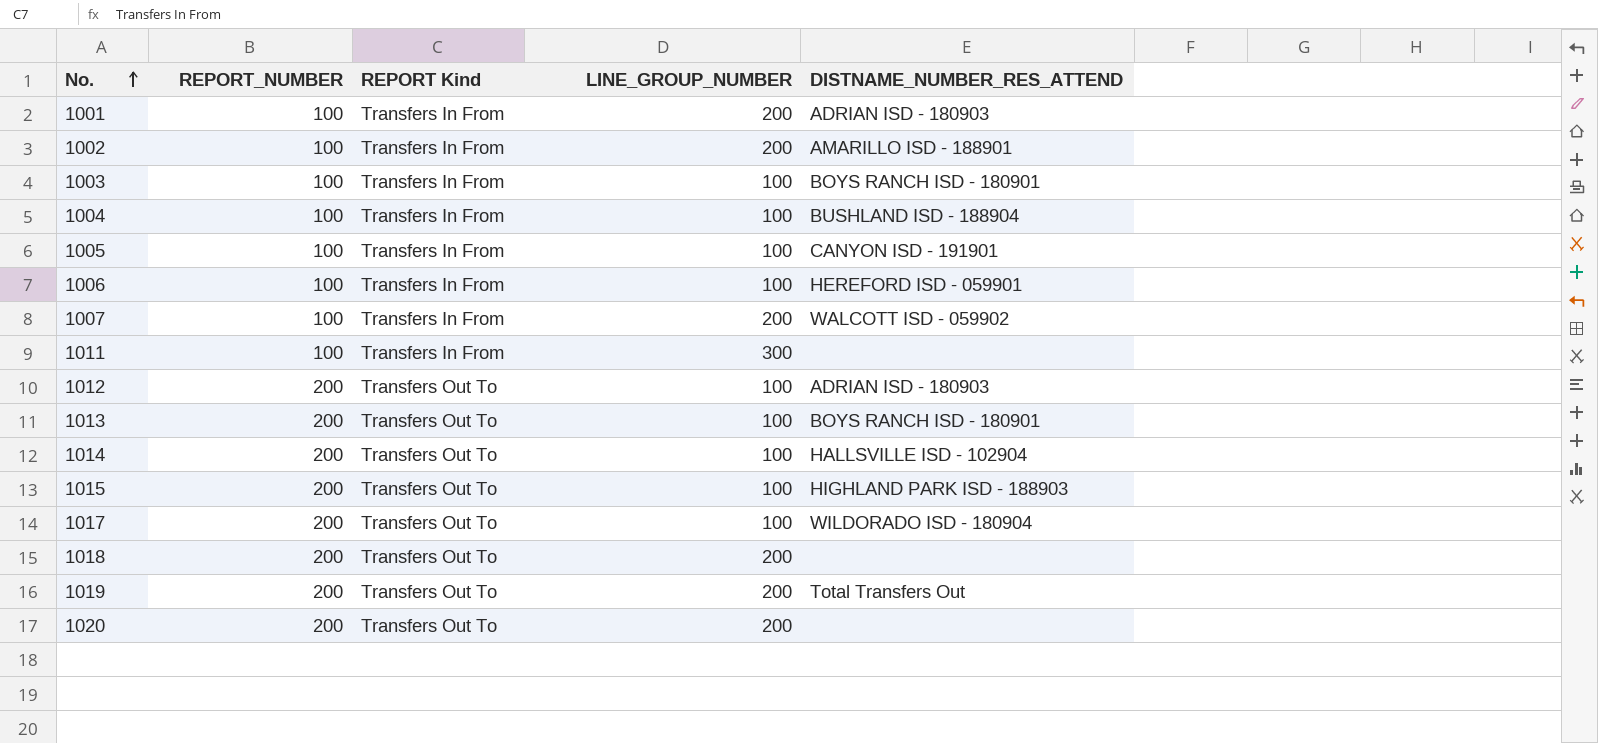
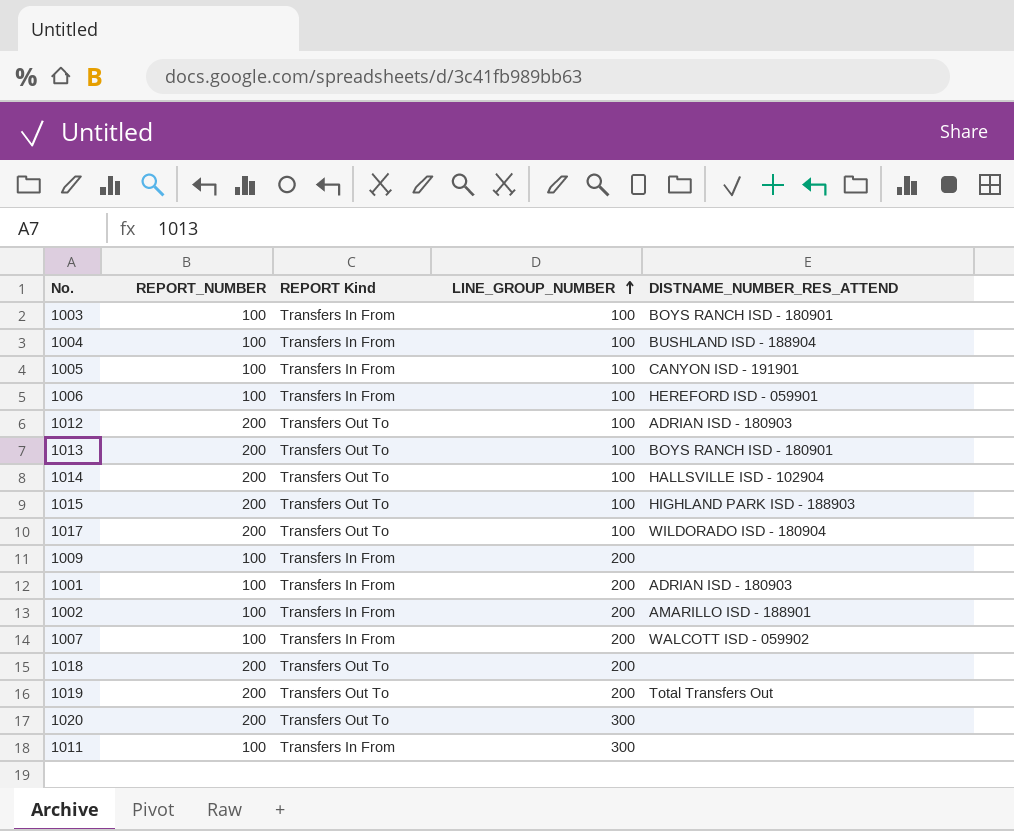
row order: No. ascending -> LINE_GROUP_NUMBER ascending
row 1009: none -> 100 | Transfers In From | 200 | none
1020 | LINE_GROUP_NUMBER: 200 -> 300

